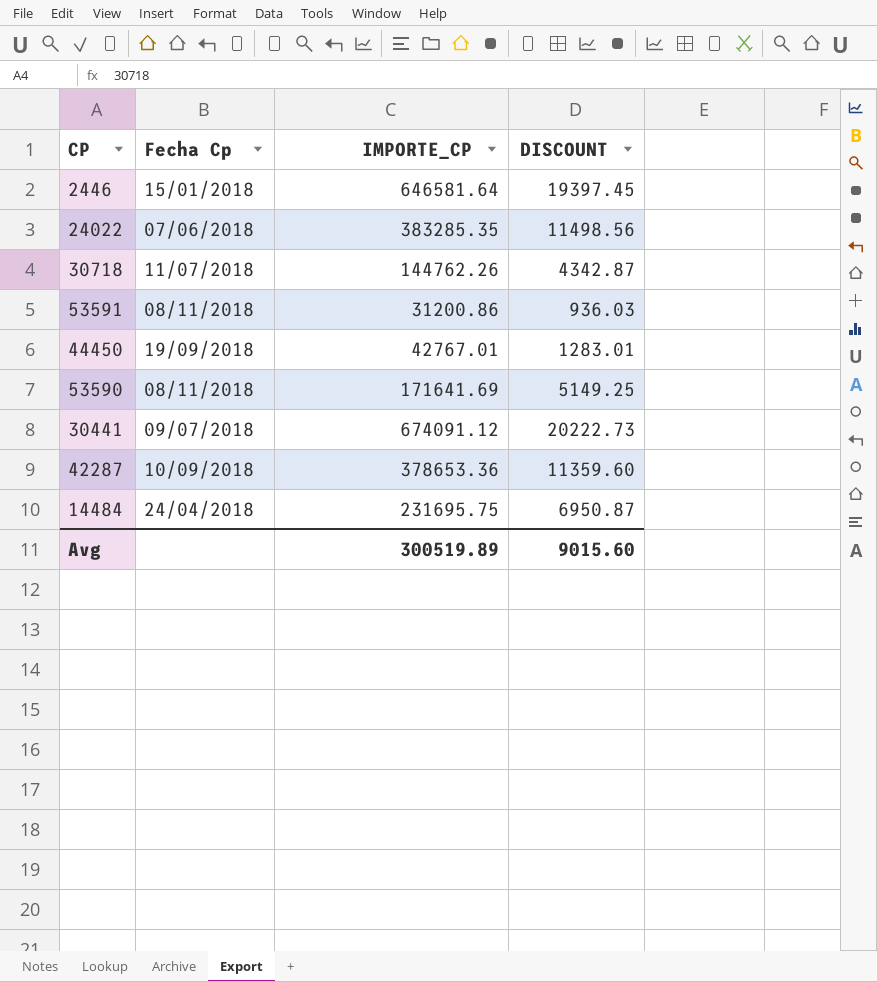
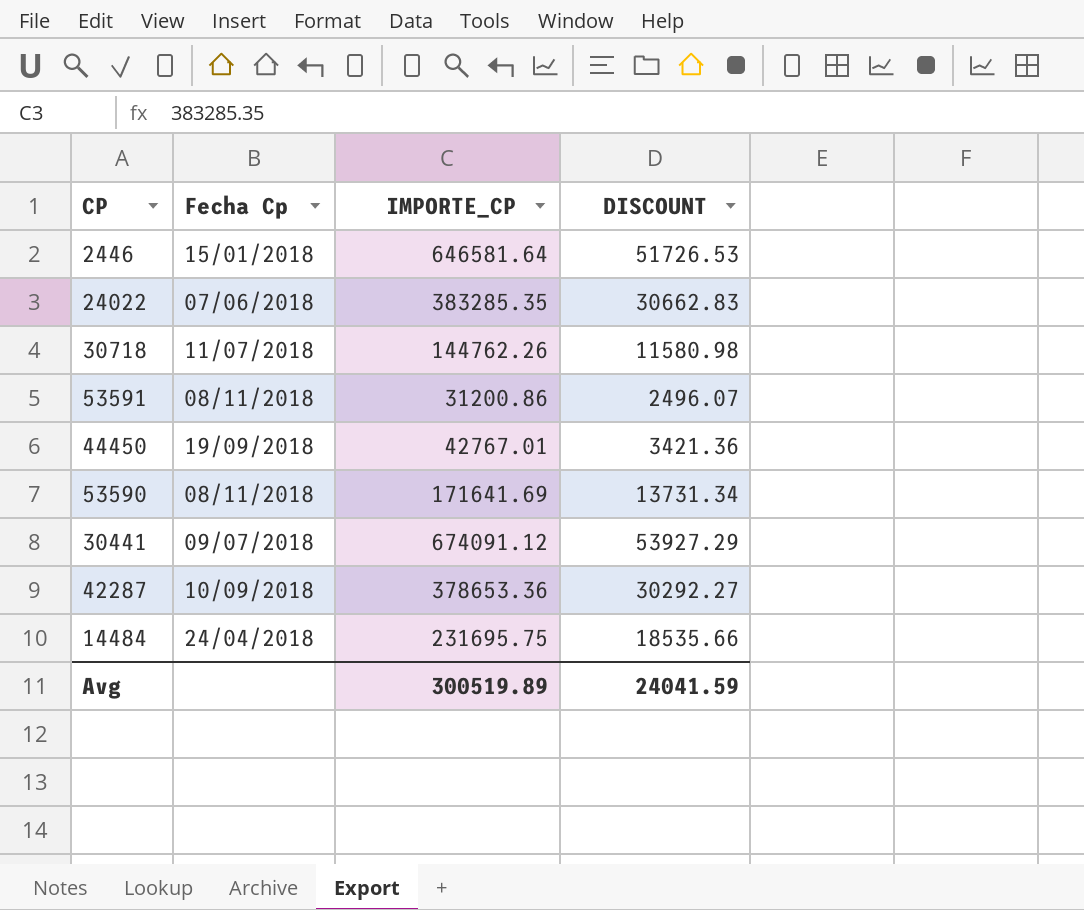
column DISCOUNT | formula: [IMPORTE_CP] * 0.03 -> [IMPORTE_CP] * 0.08
Avg | DISCOUNT: 9015.60 -> 24041.59

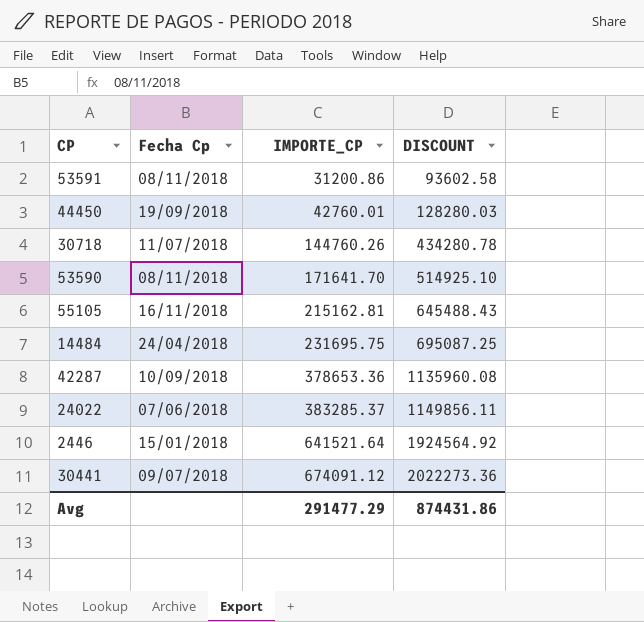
row order: none -> IMPORTE_CP ascending
column DISCOUNT | formula: [IMPORTE_CP] * 0.08 -> [IMPORTE_CP] * 3
44450 | IMPORTE_CP: 42767.01 -> 42760.01
30718 | IMPORTE_CP: 144762.26 -> 144760.26
53590 | IMPORTE_CP: 171641.69 -> 171641.70
row 55105: none -> 16/11/2018 | 215162.81 | 645488.43
24022 | IMPORTE_CP: 383285.35 -> 383285.37
2446 | IMPORTE_CP: 646581.64 -> 641521.64
Avg | IMPORTE_CP: 300519.89 -> 291477.29
Avg | DISCOUNT: 24041.59 -> 874431.86

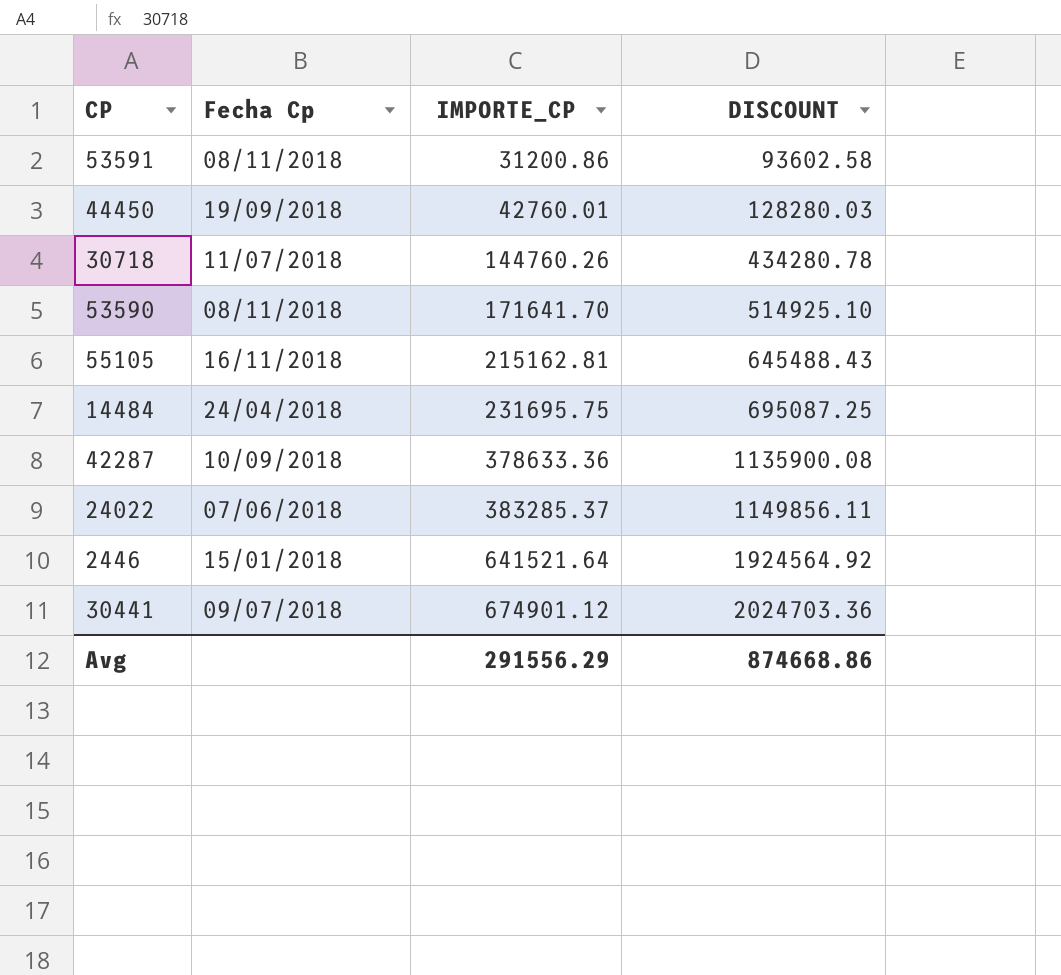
42287 | IMPORTE_CP: 378653.36 -> 378633.36
42287 | DISCOUNT: 1135960.08 -> 1135900.08
30441 | IMPORTE_CP: 674091.12 -> 674901.12
30441 | DISCOUNT: 2022273.36 -> 2024703.36
Avg | IMPORTE_CP: 291477.29 -> 291556.29
Avg | DISCOUNT: 874431.86 -> 874668.86

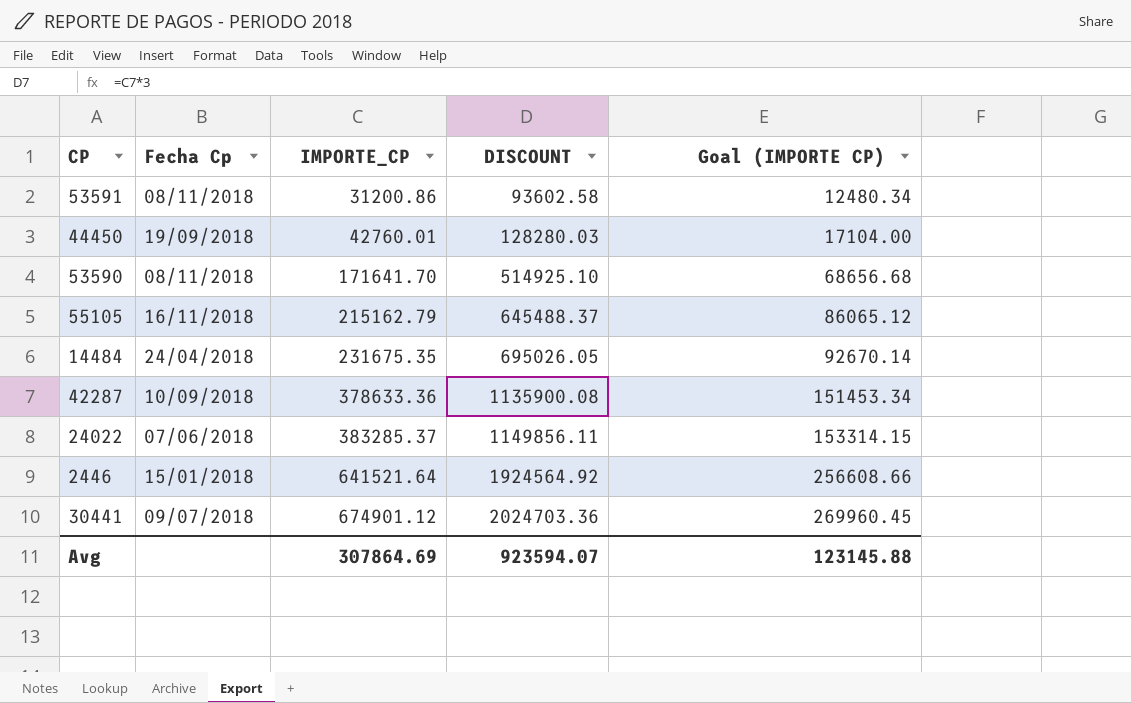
column Goal (IMPORTE CP) | formula: none -> [IMPORTE_CP] * 0.4
row 30718: 11/07/2018 | 144760.26 | 434280.78 -> none
55105 | IMPORTE_CP: 215162.81 -> 215162.79
55105 | DISCOUNT: 645488.43 -> 645488.37
14484 | IMPORTE_CP: 231695.75 -> 231675.35
14484 | DISCOUNT: 695087.25 -> 695026.05
Avg | IMPORTE_CP: 291556.29 -> 307864.69
Avg | DISCOUNT: 874668.86 -> 923594.07

